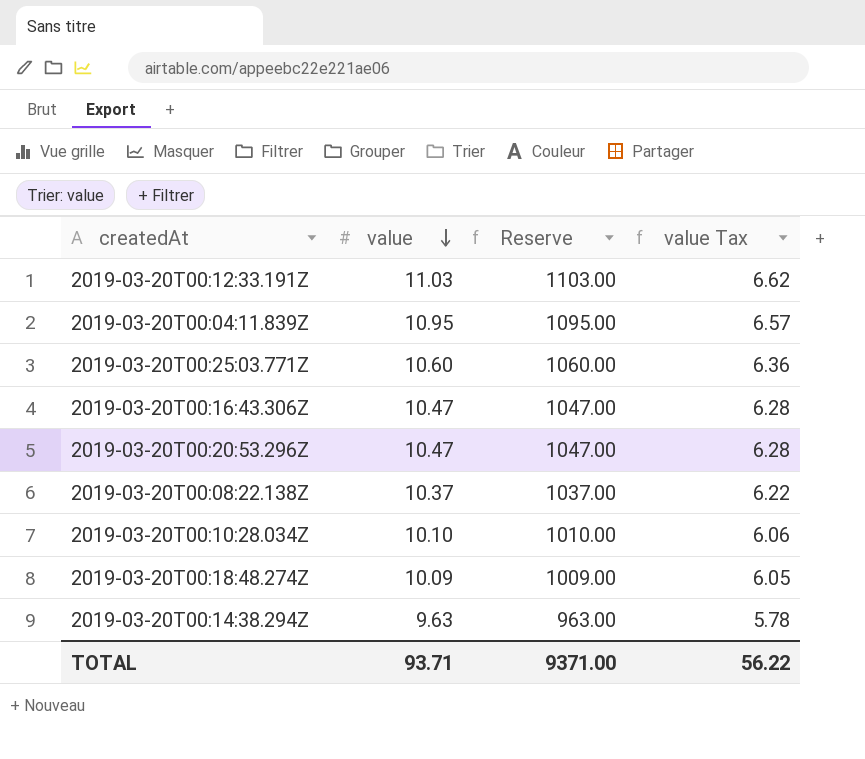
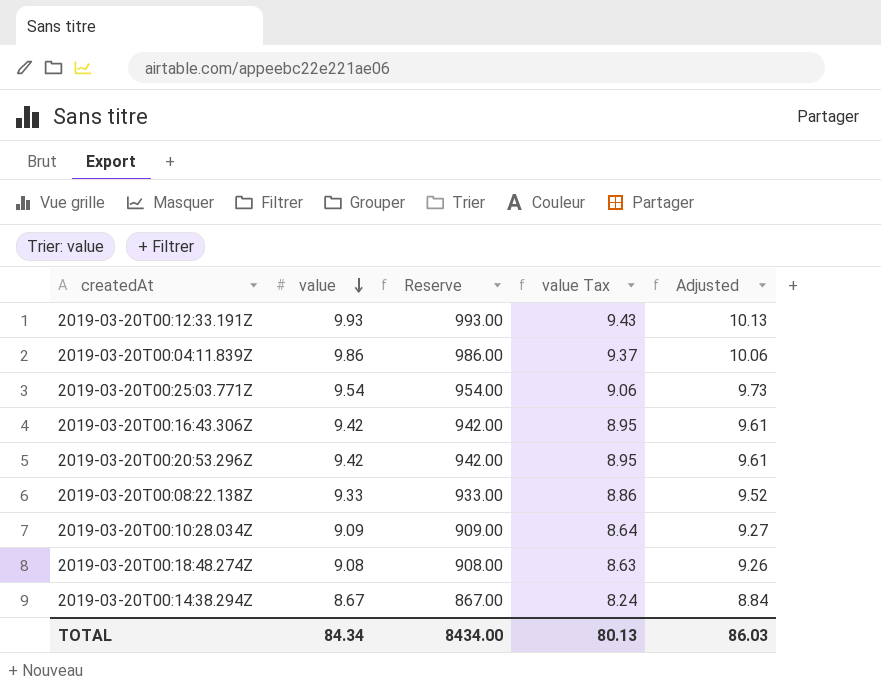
column value Tax | formula: [value] * 0.6 -> [value] * 0.95
column Adjusted | formula: none -> [value] * 1.02
2019-03-20T00:12:33.191Z | value: 11.03 -> 9.93
2019-03-20T00:12:33.191Z | Reserve: 1103.00 -> 993.00
2019-03-20T00:04:11.839Z | value: 10.95 -> 9.86
2019-03-20T00:04:11.839Z | Reserve: 1095.00 -> 986.00
2019-03-20T00:25:03.771Z | value: 10.60 -> 9.54
2019-03-20T00:25:03.771Z | Reserve: 1060.00 -> 954.00
2019-03-20T00:16:43.306Z | value: 10.47 -> 9.42
2019-03-20T00:16:43.306Z | Reserve: 1047.00 -> 942.00
2019-03-20T00:20:53.296Z | value: 10.47 -> 9.42
2019-03-20T00:20:53.296Z | Reserve: 1047.00 -> 942.00
2019-03-20T00:08:22.138Z | value: 10.37 -> 9.33
2019-03-20T00:08:22.138Z | Reserve: 1037.00 -> 933.00
2019-03-20T00:10:28.034Z | value: 10.10 -> 9.09
2019-03-20T00:10:28.034Z | Reserve: 1010.00 -> 909.00
2019-03-20T00:18:48.274Z | value: 10.09 -> 9.08
2019-03-20T00:18:48.274Z | Reserve: 1009.00 -> 908.00
2019-03-20T00:14:38.294Z | value: 9.63 -> 8.67
2019-03-20T00:14:38.294Z | Reserve: 963.00 -> 867.00
TOTAL | value: 93.71 -> 84.34
TOTAL | Reserve: 9371.00 -> 8434.00
TOTAL | value Tax: 56.22 -> 80.13

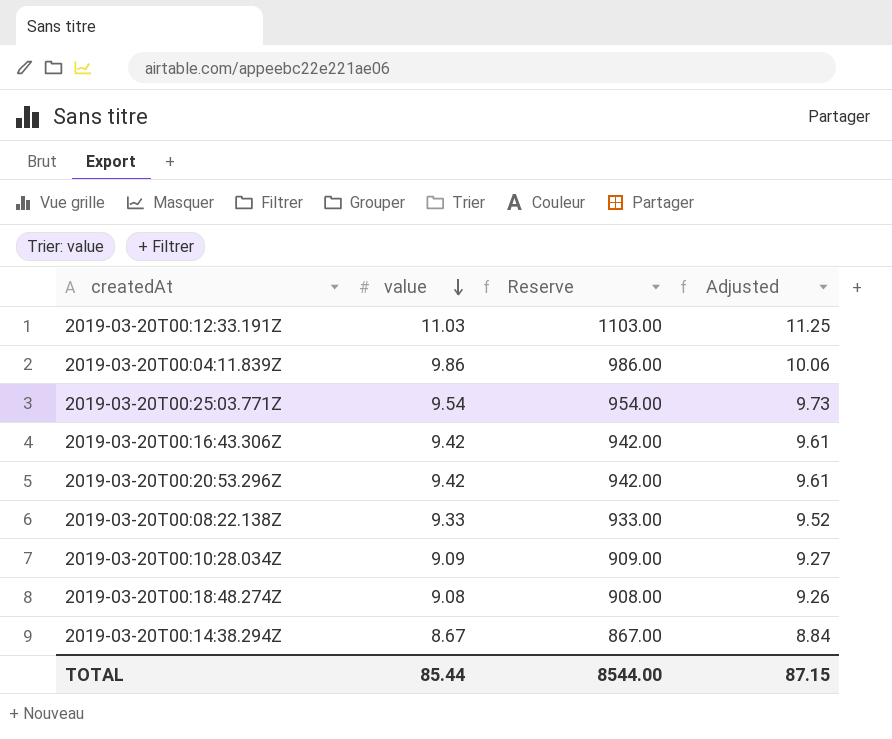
column value Tax | formula: [value] * 0.95 -> none
2019-03-20T00:12:33.191Z | value: 9.93 -> 11.03
2019-03-20T00:12:33.191Z | Reserve: 993.00 -> 1103.00
2019-03-20T00:12:33.191Z | Adjusted: 10.13 -> 11.25
TOTAL | value: 84.34 -> 85.44
TOTAL | Reserve: 8434.00 -> 8544.00
TOTAL | Adjusted: 86.03 -> 87.15

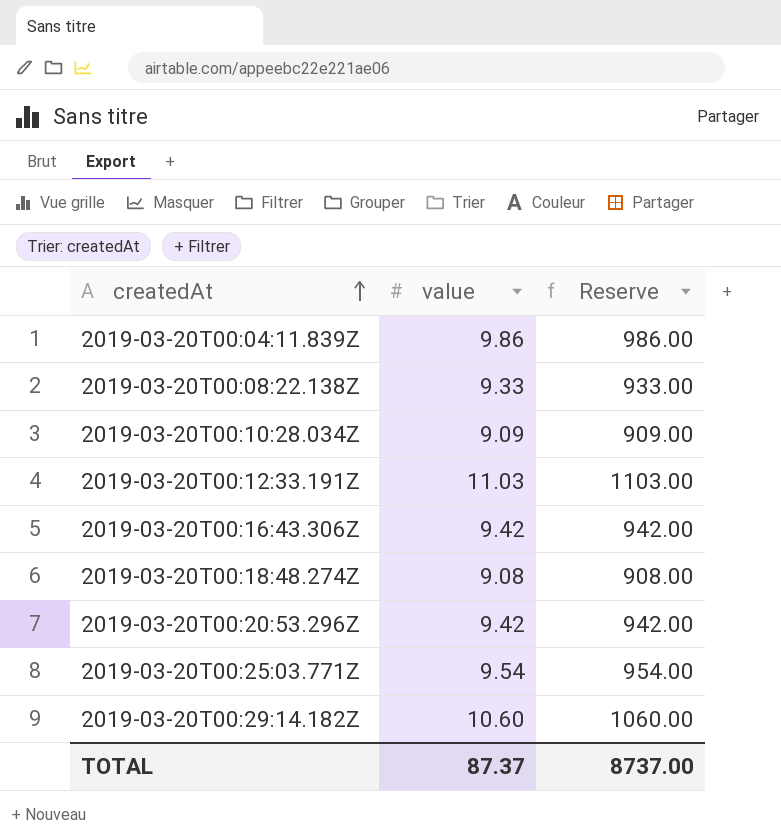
row order: value descending -> createdAt ascending
column Adjusted | formula: [value] * 1.02 -> none
row 2019-03-20T00:14:38.294Z: 8.67 | 867.00 | 8.84 -> none
row 2019-03-20T00:29:14.182Z: none -> 10.60 | 1060.00
TOTAL | value: 85.44 -> 87.37
TOTAL | Reserve: 8544.00 -> 8737.00

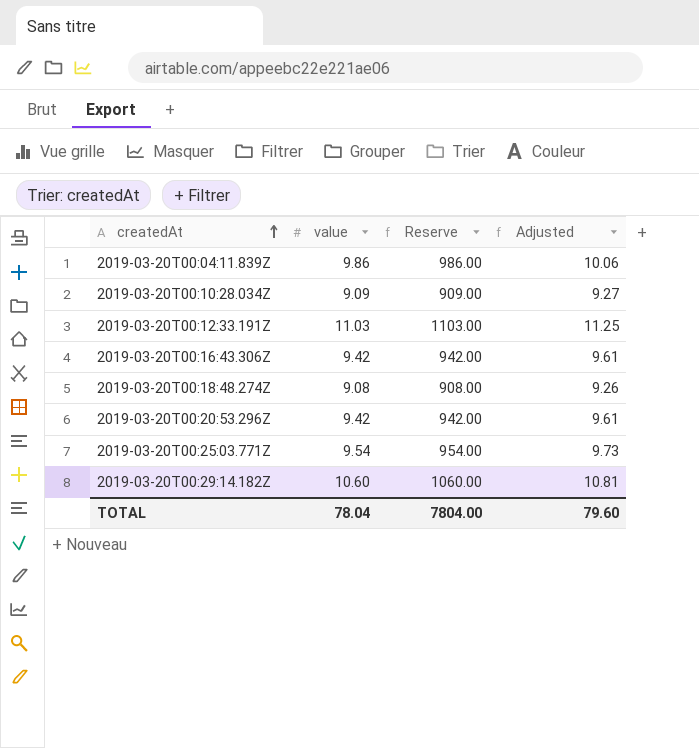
column Adjusted | formula: none -> [value] * 1.02
row 2019-03-20T00:08:22.138Z: 9.33 | 933.00 -> none
TOTAL | value: 87.37 -> 78.04
TOTAL | Reserve: 8737.00 -> 7804.00

